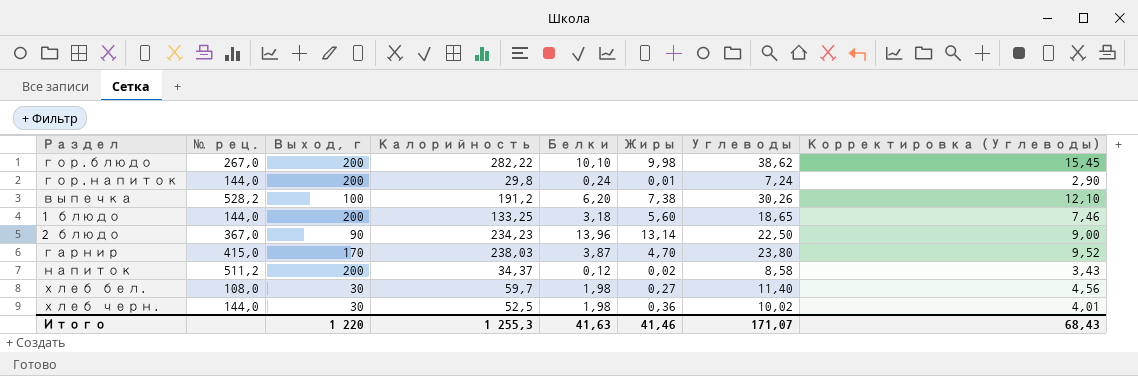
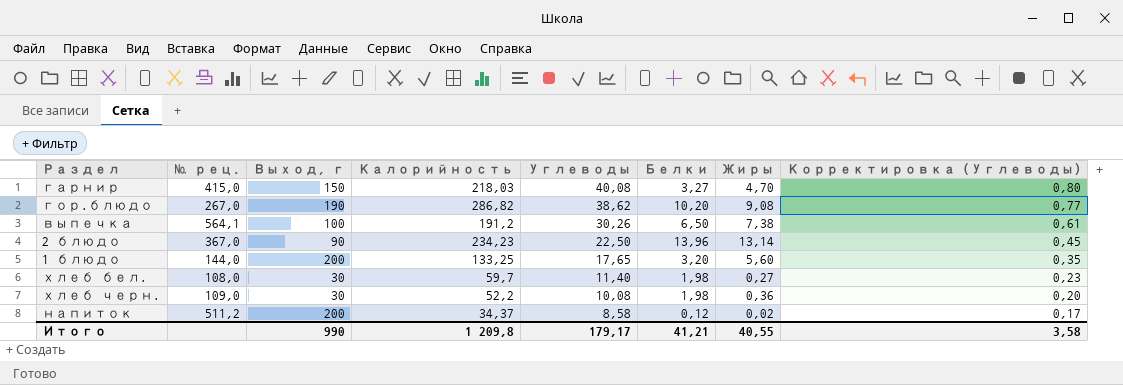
row order: none -> Углеводы descending
column Углеводы | position: 7 -> 5
column Корректировка (Углеводы) | formula: [Углеводы] * 0,4 -> [Углеводы] * 0,02
row гор.напиток: 144,0 | 200 | 29,8 | 0,24 | 0,01 | 7,24 | 2,90 -> none
гарнир | Выход, г: 170 -> 150
гарнир | Калорийность: 238,03 -> 218,03
гарнир | Углеводы: 23,80 -> 40,08
гарнир | Белки: 3,87 -> 3,27
гор.блюдо | Выход, г: 200 -> 190
гор.блюдо | Калорийность: 282,22 -> 286,82
гор.блюдо | Белки: 10,10 -> 10,20
гор.блюдо | Жиры: 9,98 -> 9,08
выпечка | № рец.: 528,2 -> 564,1
выпечка | Белки: 6,20 -> 6,50
1 блюдо | Углеводы: 18,65 -> 17,65
1 блюдо | Белки: 3,18 -> 3,20
хлеб черн. | № рец.: 144,0 -> 109,0
хлеб черн. | Калорийность: 52,5 -> 52,2
хлеб черн. | Углеводы: 10,02 -> 10,08
Итого | Выход, г: 1 220 -> 990
Итого | Калорийность: 1 255,3 -> 1 209,8
Итого | Углеводы: 171,07 -> 179,17
Итого | Белки: 41,63 -> 41,21
Итого | Жиры: 41,46 -> 40,55
Итого | Корректировка (Углеводы): 68,43 -> 3,58

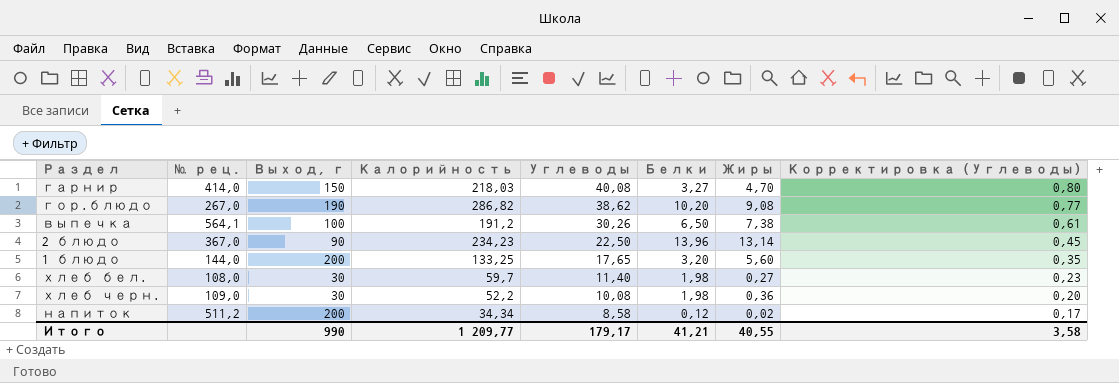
гарнир | № рец.: 415,0 -> 414,0
напиток | Калорийность: 34,37 -> 34,34
Итого | Калорийность: 1 209,8 -> 1 209,77

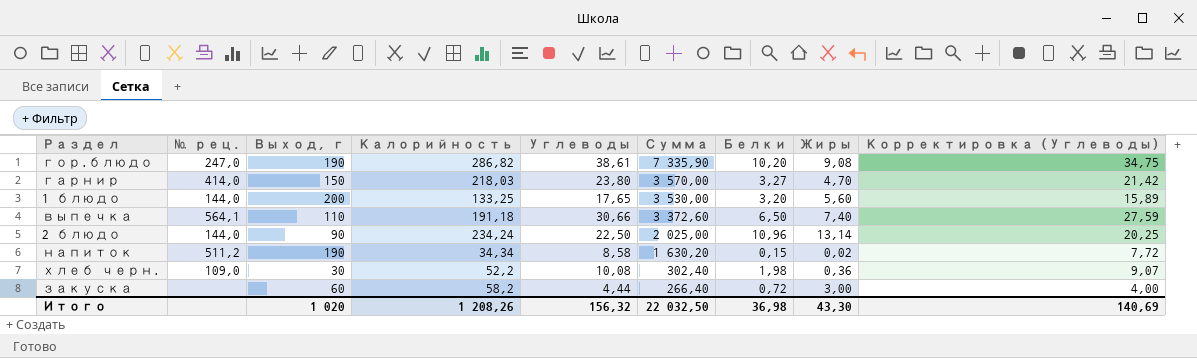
row order: Углеводы descending -> Сумма descending
column Сумма | formula: none -> [Выход, г] * [Углеводы]
column Корректировка (Углеводы) | formula: [Углеводы] * 0,02 -> [Углеводы] * 0,9
row хлеб бел.: 108,0 | 30 | 59,7 | 11,40 | 1,98 | 0,27 | 0,23 -> none
гор.блюдо | № рец.: 267,0 -> 247,0
гор.блюдо | Углеводы: 38,62 -> 38,61
гарнир | Углеводы: 40,08 -> 23,80
выпечка | Выход, г: 100 -> 110
выпечка | Калорийность: 191,2 -> 191,18
выпечка | Углеводы: 30,26 -> 30,66
выпечка | Жиры: 7,38 -> 7,40
2 блюдо | № рец.: 367,0 -> 144,0
2 блюдо | Калорийность: 234,23 -> 234,24
2 блюдо | Белки: 13,96 -> 10,96
напиток | Выход, г: 200 -> 190
напиток | Белки: 0,12 -> 0,15
row закуска: none -> none | 60 | 58,2 | 4,44 | 266,40 | 0,72 | 3,00 | 4,00
Итого | Выход, г: 990 -> 1 020
Итого | Калорийность: 1 209,77 -> 1 208,26
Итого | Углеводы: 179,17 -> 156,32
Итого | Белки: 41,21 -> 36,98
Итого | Жиры: 40,55 -> 43,30
Итого | Корректировка (Углеводы): 3,58 -> 140,69

